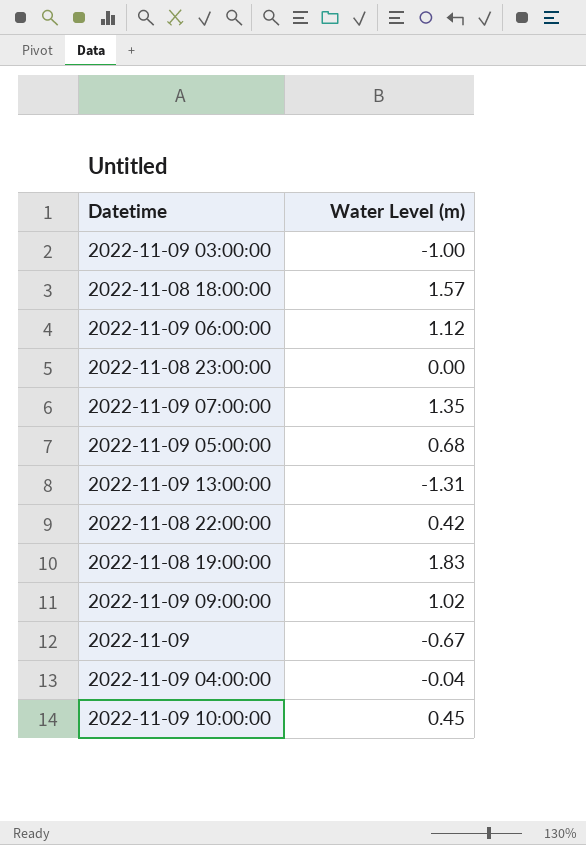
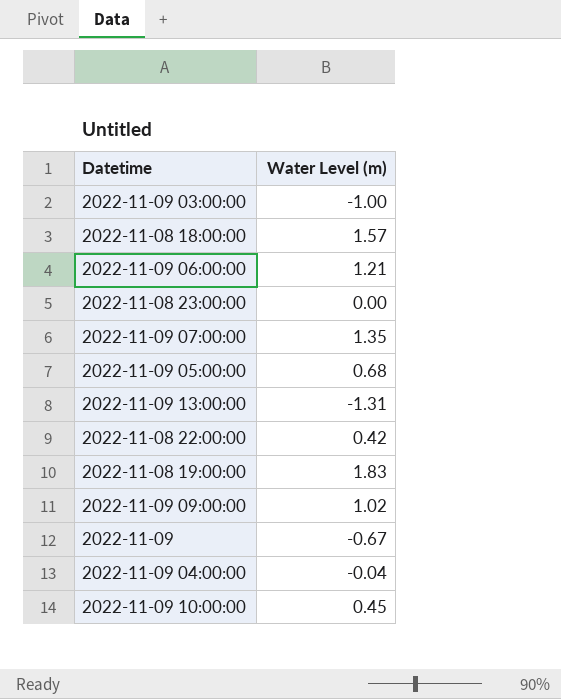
2022-11-09 06:00:00 | Water Level (m): 1.12 -> 1.21

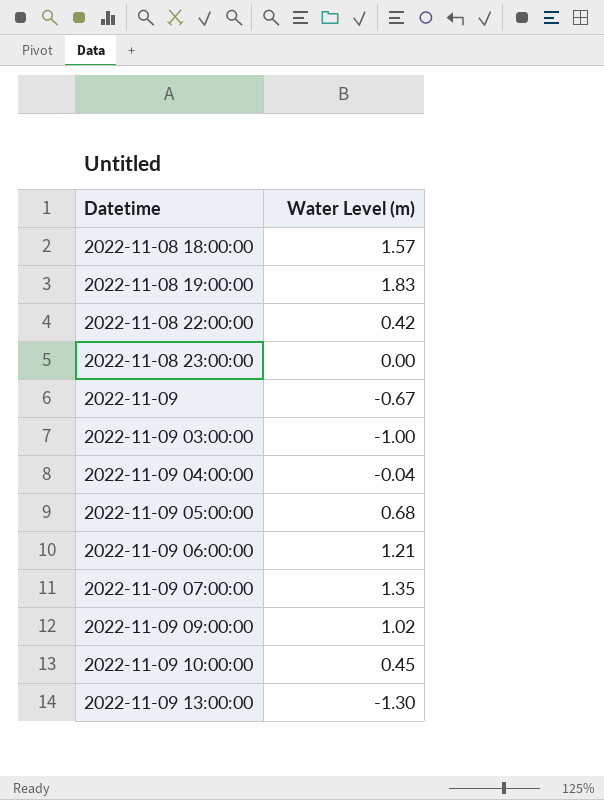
row order: none -> Datetime ascending
2022-11-09 13:00:00 | Water Level (m): -1.31 -> -1.30

